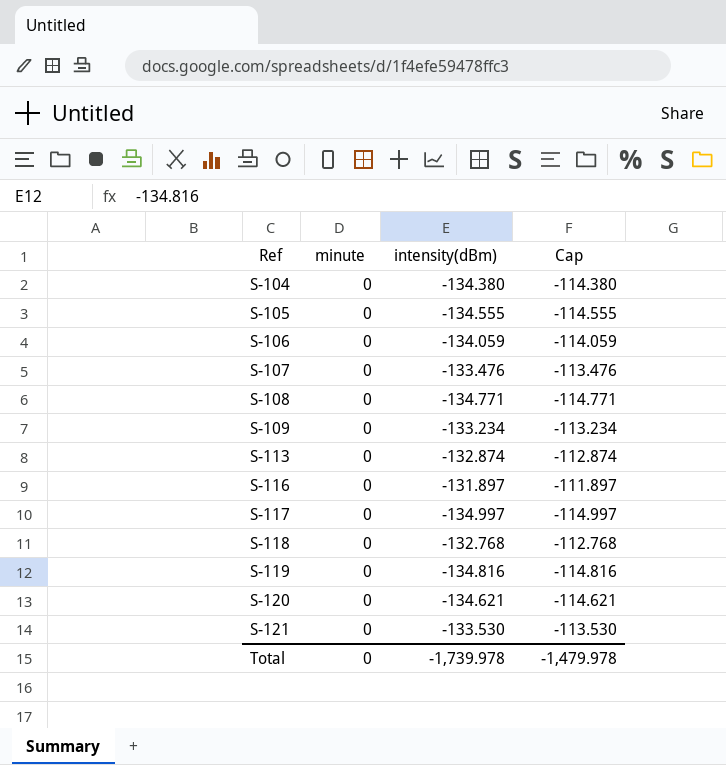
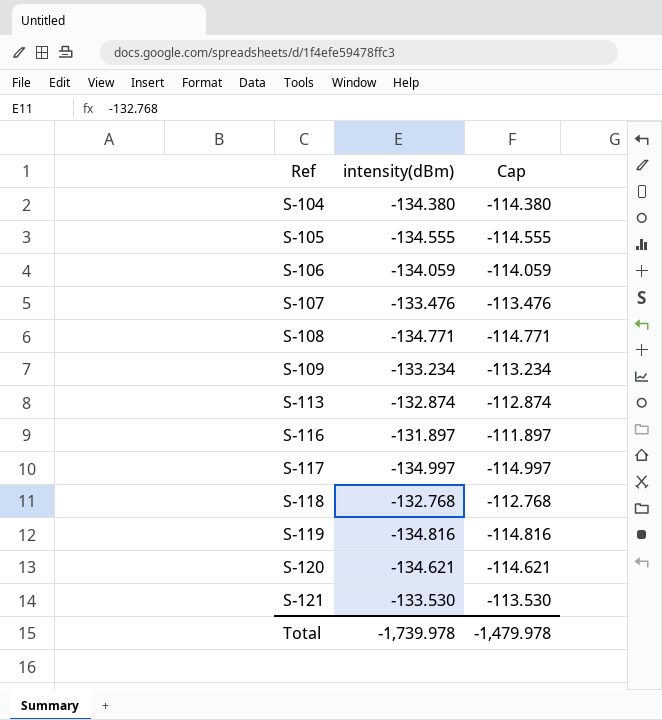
column minute | position: 2 -> none

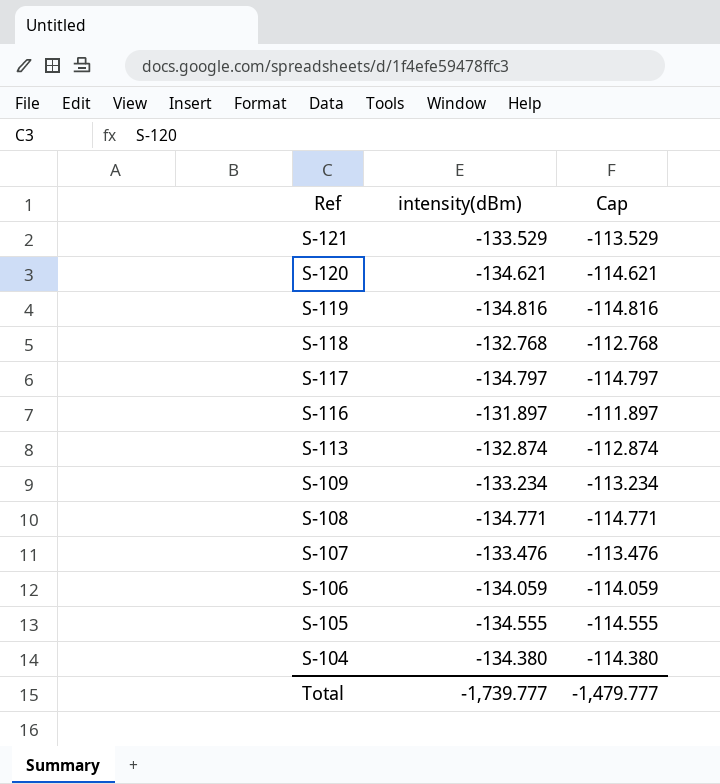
row order: Ref ascending -> Ref descending
S-121 | intensity(dBm): -133.530 -> -133.529
S-121 | Cap: -113.530 -> -113.529
S-117 | intensity(dBm): -134.997 -> -134.797
S-117 | Cap: -114.997 -> -114.797
Total | intensity(dBm): -1,739.978 -> -1,739.777
Total | Cap: -1,479.978 -> -1,479.777

